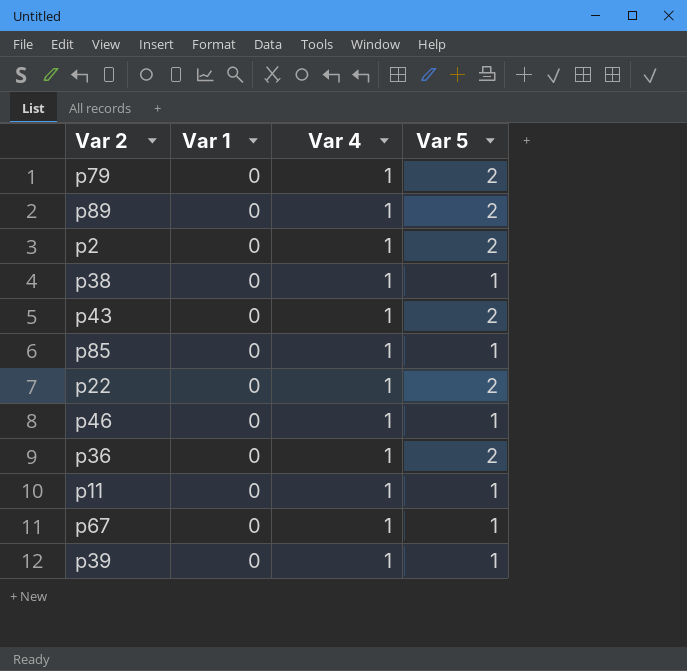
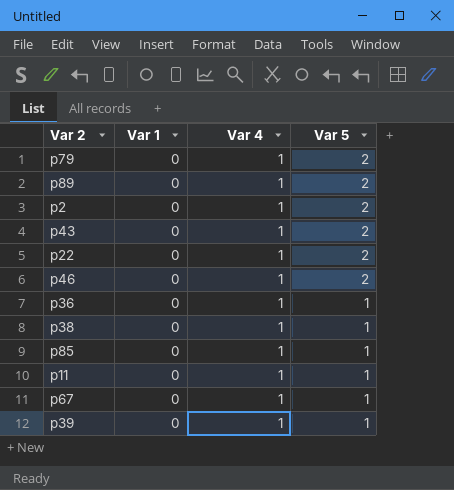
row order: none -> Var 5 descending
p46 | Var 5: 1 -> 2
p36 | Var 5: 2 -> 1

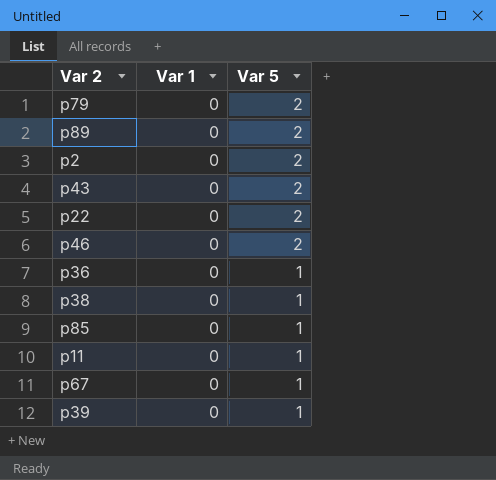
column Var 4 | position: 3 -> none

